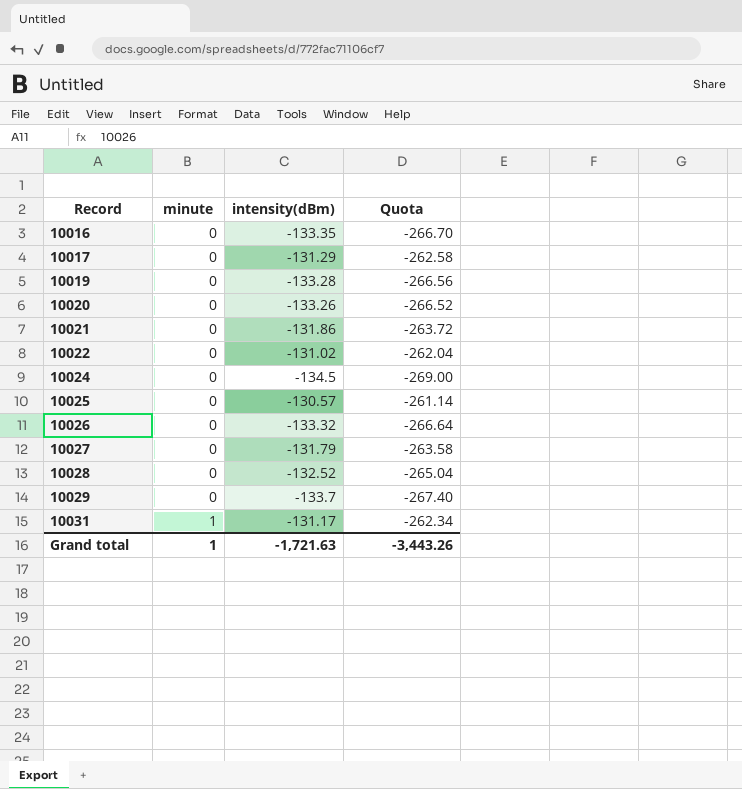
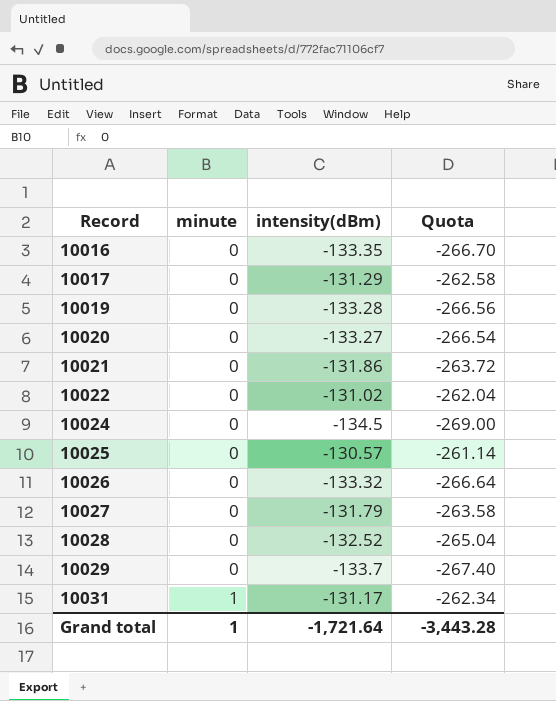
10020 | intensity(dBm): -133.26 -> -133.27
10020 | Quota: -266.52 -> -266.54
Grand total | intensity(dBm): -1,721.63 -> -1,721.64
Grand total | Quota: -3,443.26 -> -3,443.28

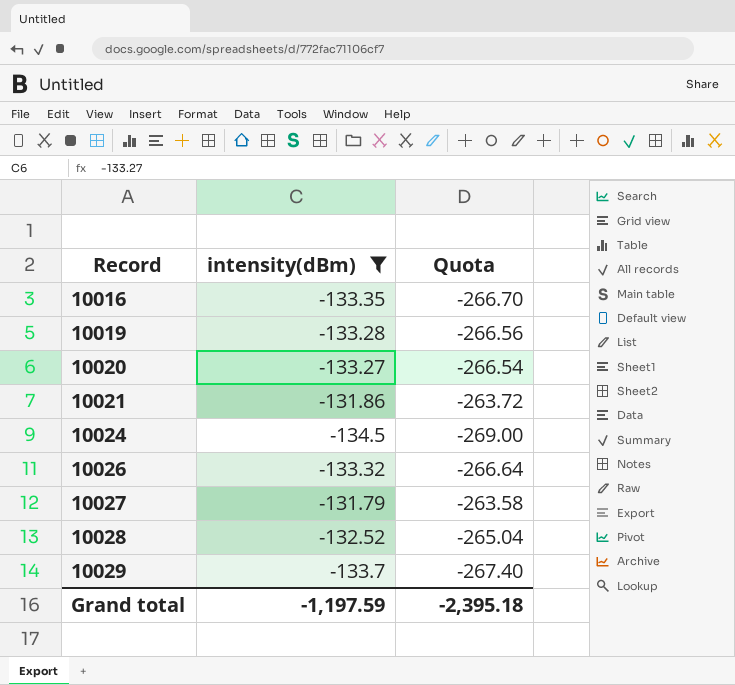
filter: none -> intensity(dBm) <= -131.79
column minute | position: 2 -> none
Grand total | intensity(dBm): -1,721.64 -> -1,197.59
Grand total | Quota: -3,443.28 -> -2,395.18

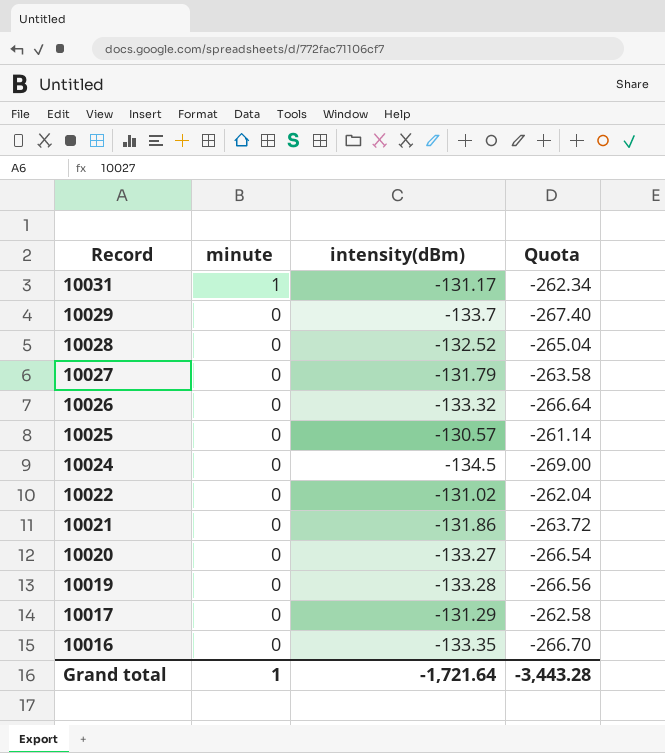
filter: intensity(dBm) <= -131.79 -> none
row order: Record ascending -> Record descending
column minute | position: none -> 2
Grand total | intensity(dBm): -1,197.59 -> -1,721.64
Grand total | Quota: -2,395.18 -> -3,443.28

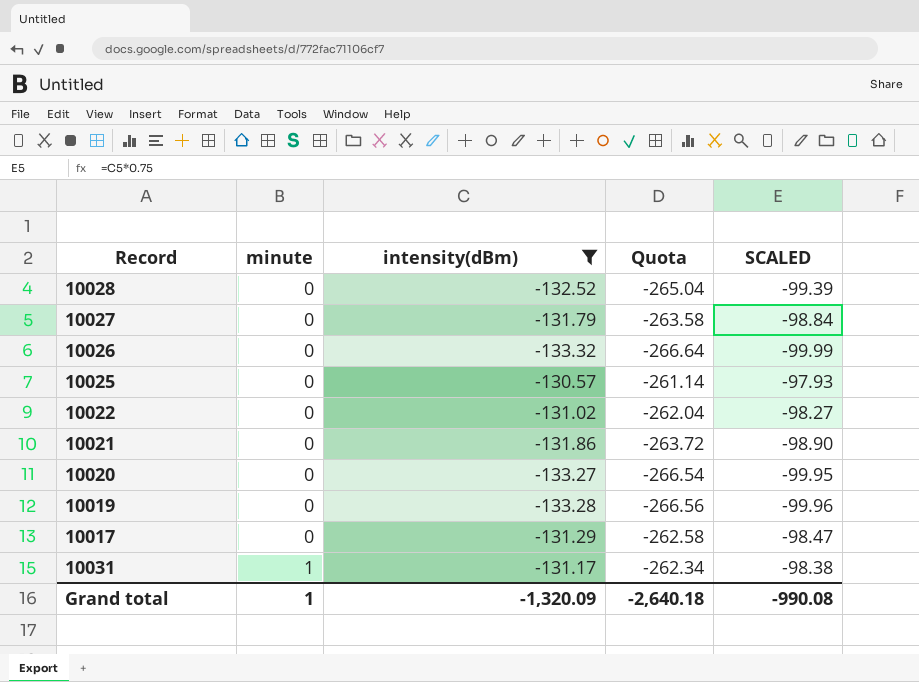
filter: none -> intensity(dBm) >= -133.32
row order: Record descending -> minute ascending
column SCALED | formula: none -> [intensity(dBm)] * 0.75
Grand total | intensity(dBm): -1,721.64 -> -1,320.09
Grand total | Quota: -3,443.28 -> -2,640.18

